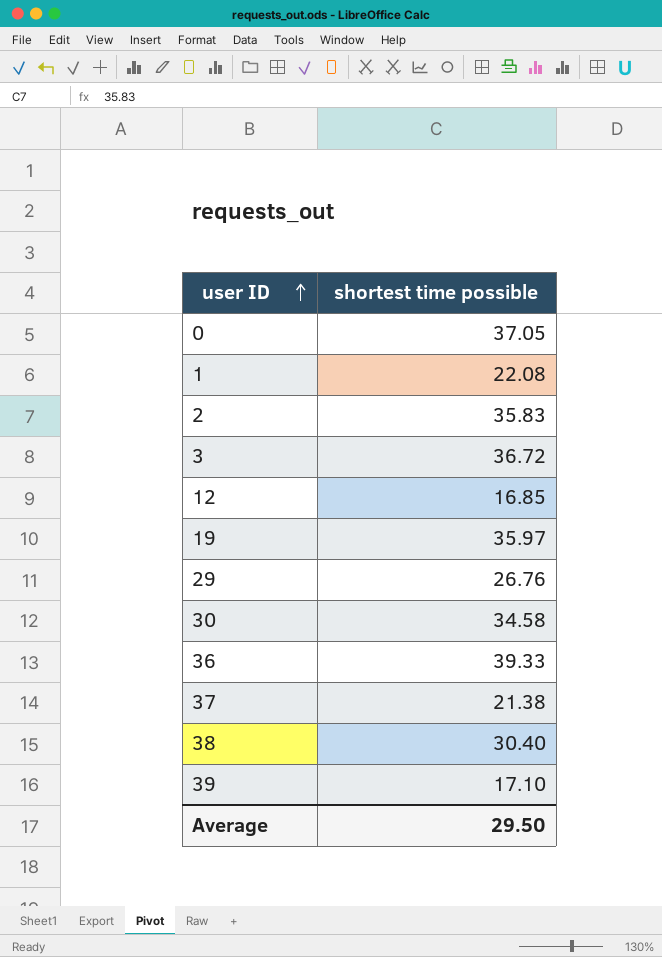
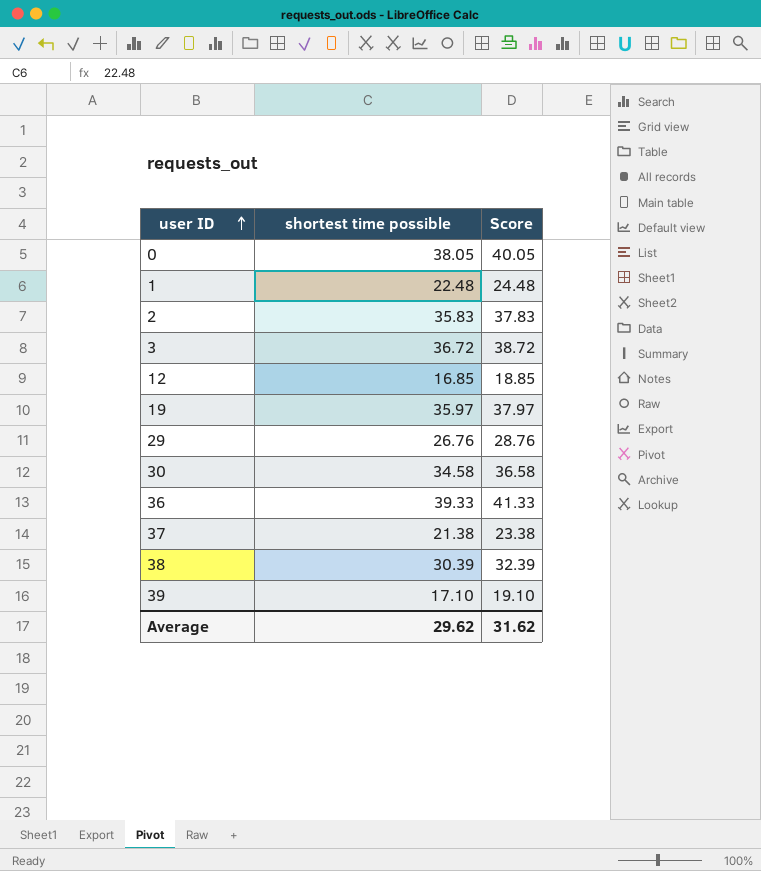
column Score | formula: none -> [shortest time possible] + 2
0 | shortest time possible: 37.05 -> 38.05
1 | shortest time possible: 22.08 -> 22.48
38 | shortest time possible: 30.40 -> 30.39
Average | shortest time possible: 29.50 -> 29.62

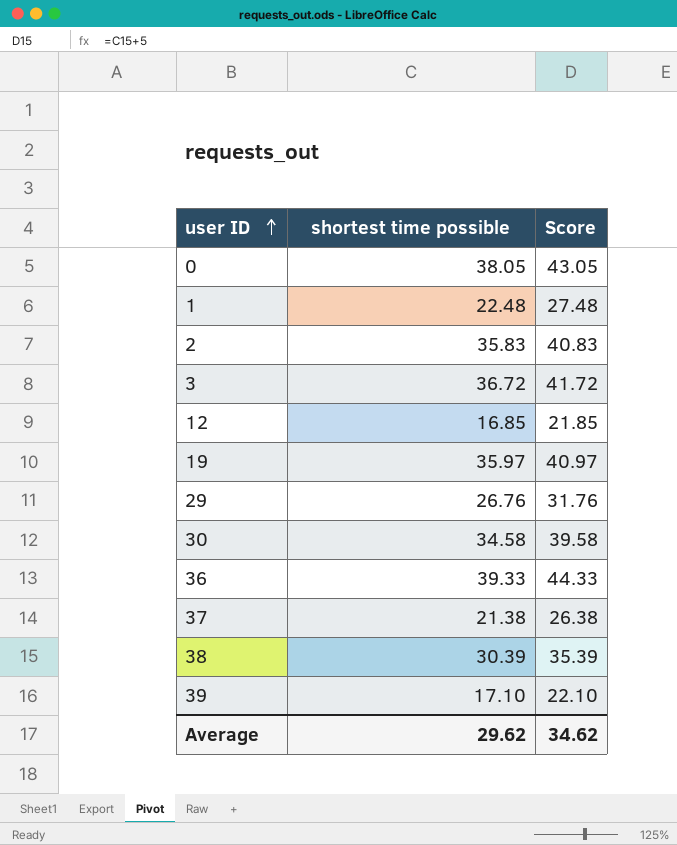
column Score | formula: [shortest time possible] + 2 -> [shortest time possible] + 5
Average | Score: 31.62 -> 34.62

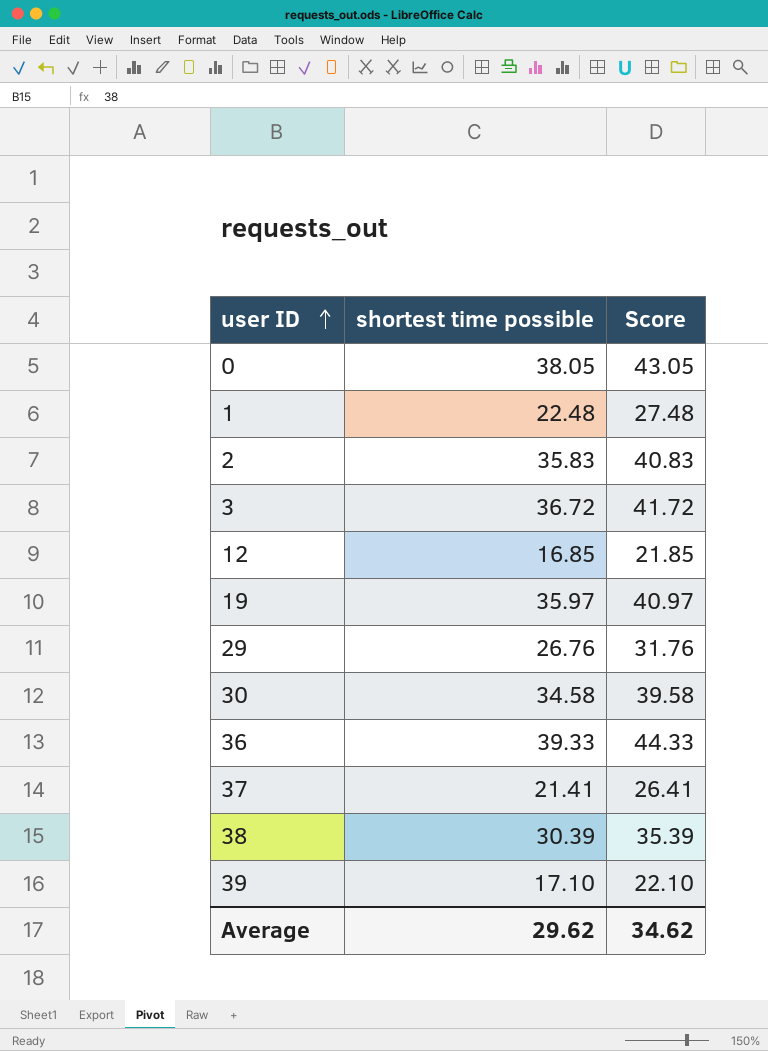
37 | shortest time possible: 21.38 -> 21.41
37 | Score: 26.38 -> 26.41

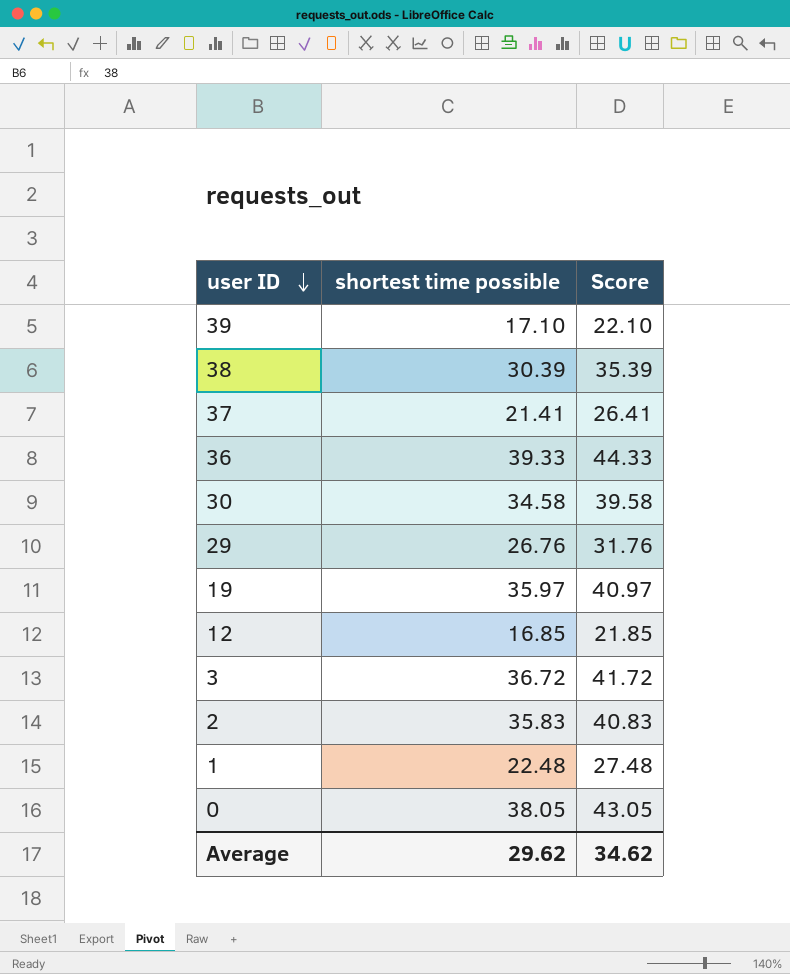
row order: user ID ascending -> user ID descending

